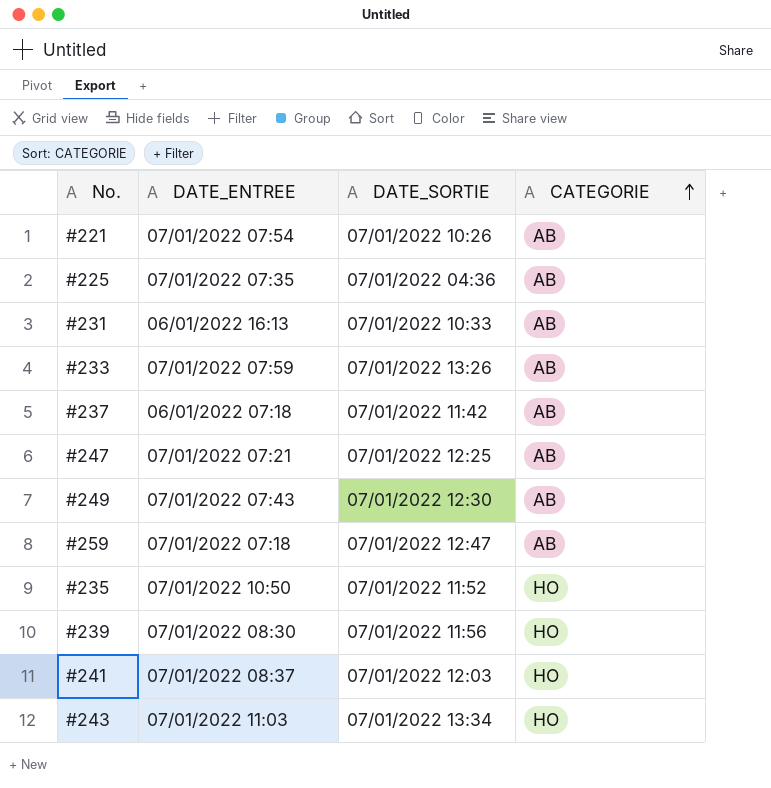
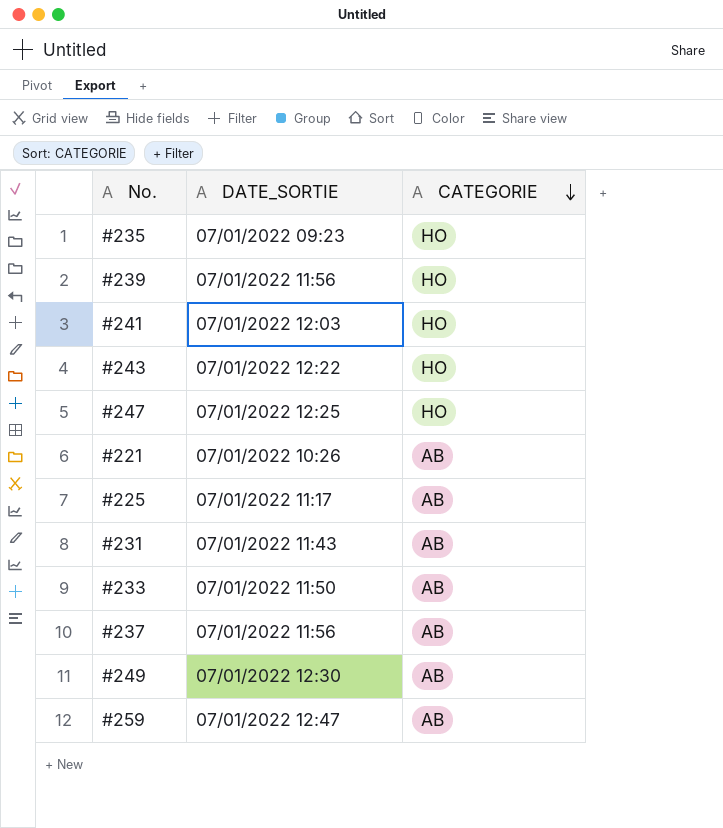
row order: CATEGORIE ascending -> CATEGORIE descending
column DATE_ENTREE | position: 2 -> none
#235 | DATE_SORTIE: 07/01/2022 11:52 -> 07/01/2022 09:23
#243 | DATE_SORTIE: 07/01/2022 13:34 -> 07/01/2022 12:22
#247 | CATEGORIE: AB -> HO
#225 | DATE_SORTIE: 07/01/2022 04:36 -> 07/01/2022 11:17
#231 | DATE_SORTIE: 07/01/2022 10:33 -> 07/01/2022 11:43
#233 | DATE_SORTIE: 07/01/2022 13:26 -> 07/01/2022 11:50
#237 | DATE_SORTIE: 07/01/2022 11:42 -> 07/01/2022 11:56

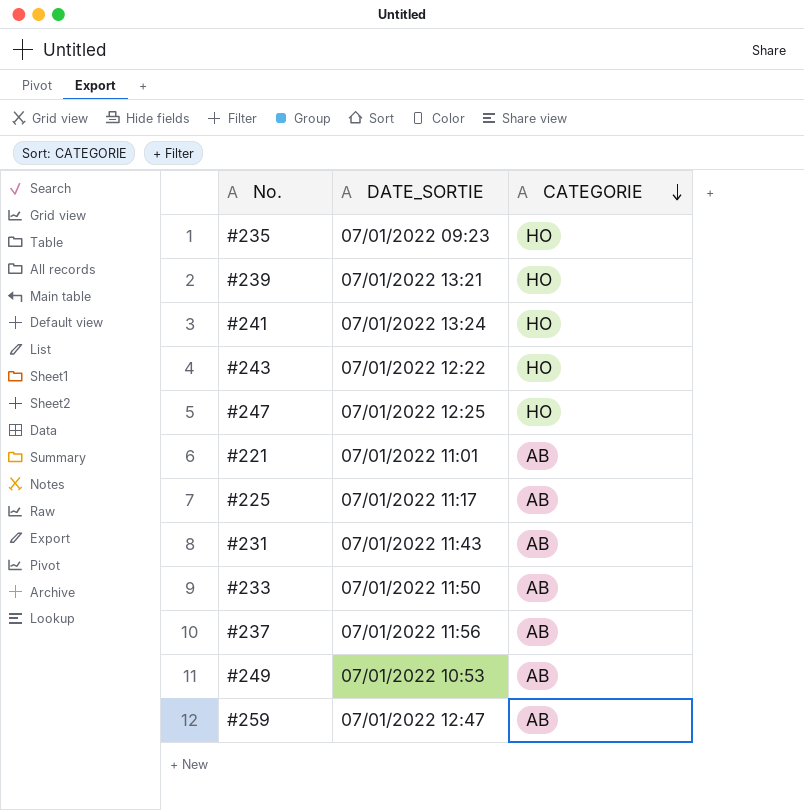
#239 | DATE_SORTIE: 07/01/2022 11:56 -> 07/01/2022 13:21
#241 | DATE_SORTIE: 07/01/2022 12:03 -> 07/01/2022 13:24
#221 | DATE_SORTIE: 07/01/2022 10:26 -> 07/01/2022 11:01
#249 | DATE_SORTIE: 07/01/2022 12:30 -> 07/01/2022 10:53

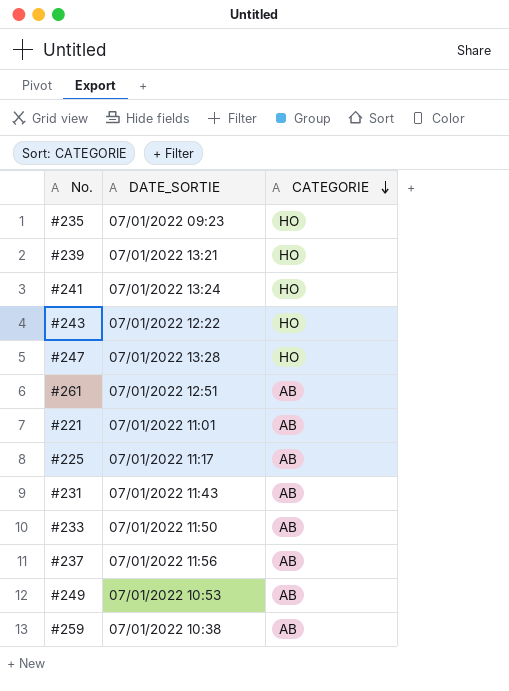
#247 | DATE_SORTIE: 07/01/2022 12:25 -> 07/01/2022 13:28
row #261: none -> 07/01/2022 12:51 | AB
#259 | DATE_SORTIE: 07/01/2022 12:47 -> 07/01/2022 10:38

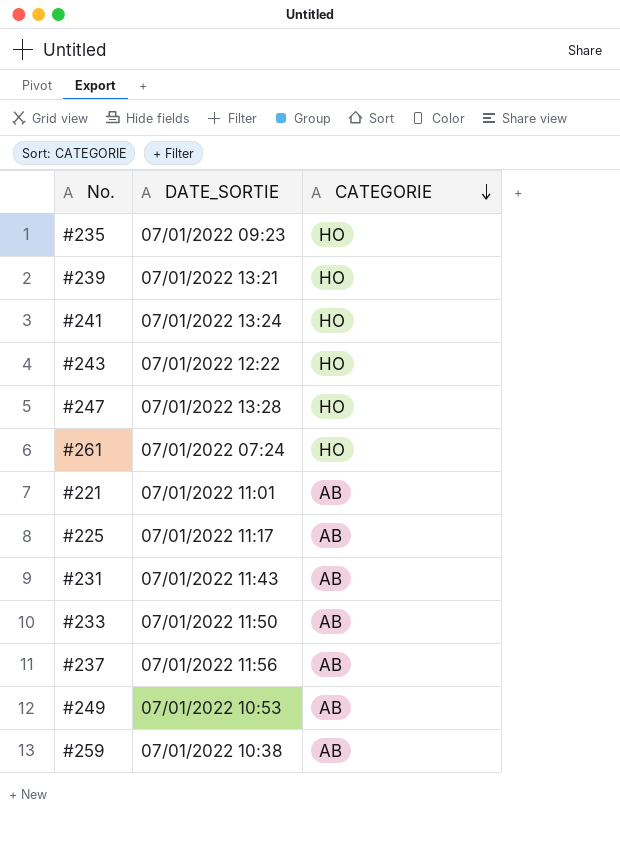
#261 | DATE_SORTIE: 07/01/2022 12:51 -> 07/01/2022 07:24
#261 | CATEGORIE: AB -> HO

